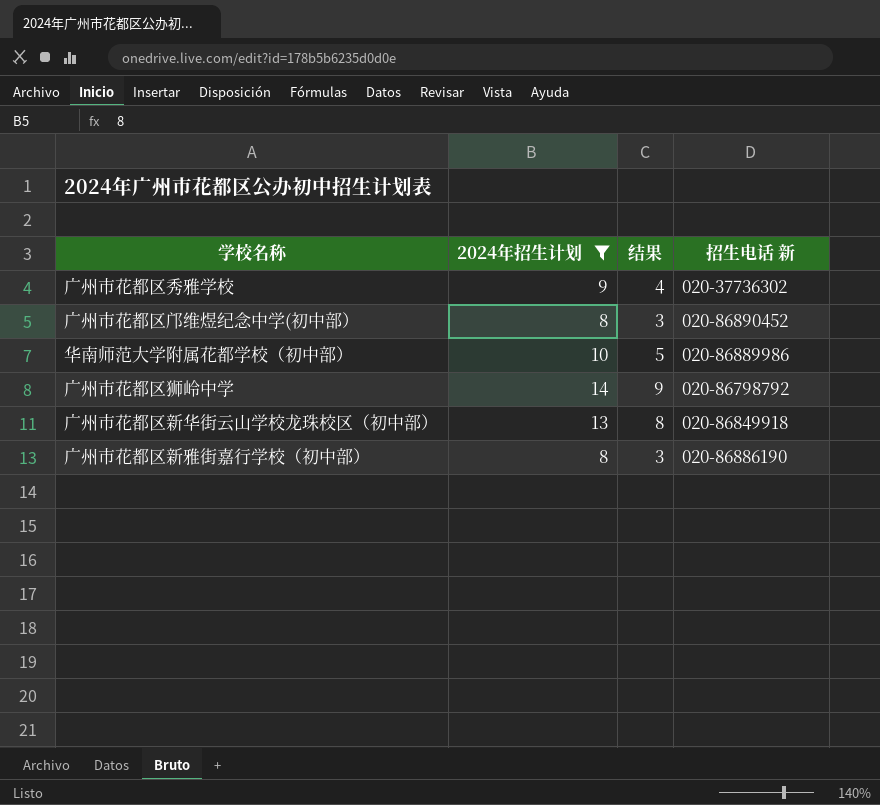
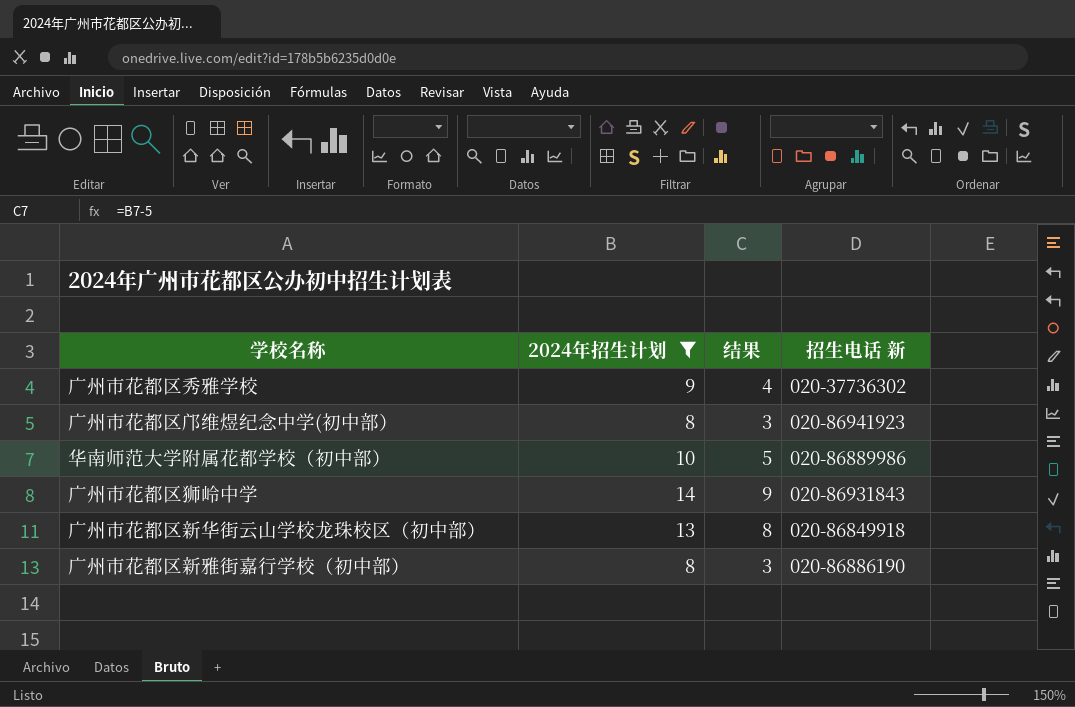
广州市花都区邝维煜纪念中学(初中部） | 招生电话 新: 020-86890452 -> 020-86941923
广州市花都区狮岭中学 | 招生电话 新: 020-86798792 -> 020-86931843

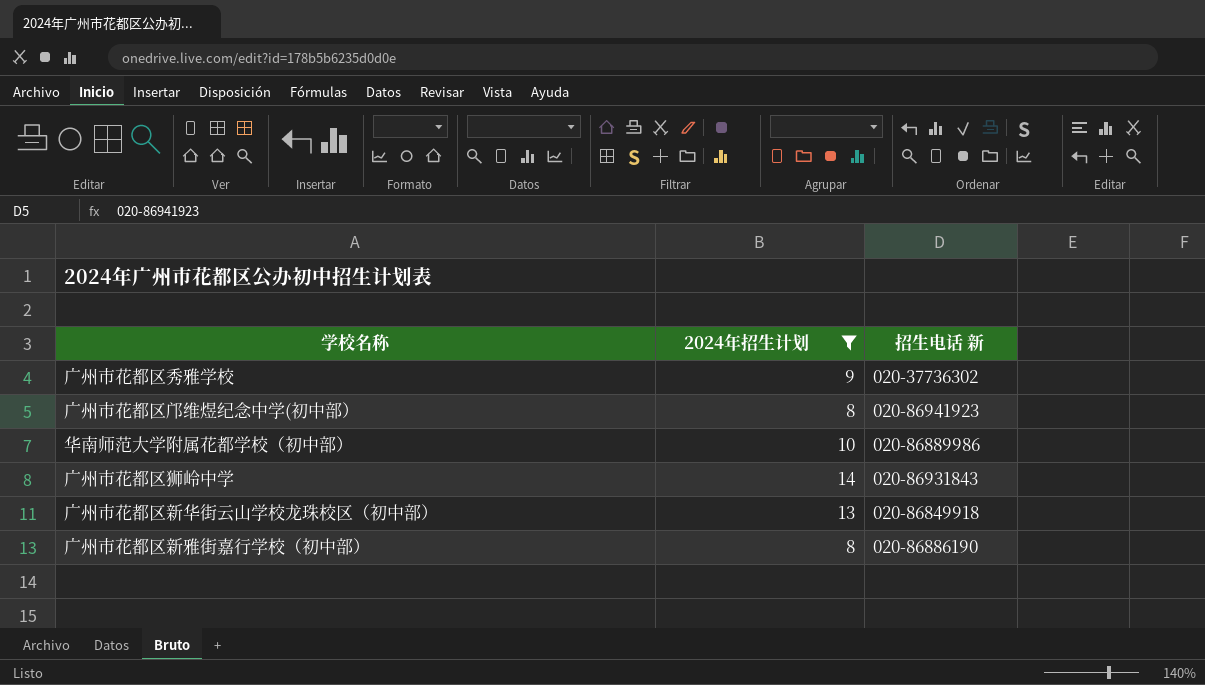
column 结果 | formula: [2024年招生计划] - 5 -> none

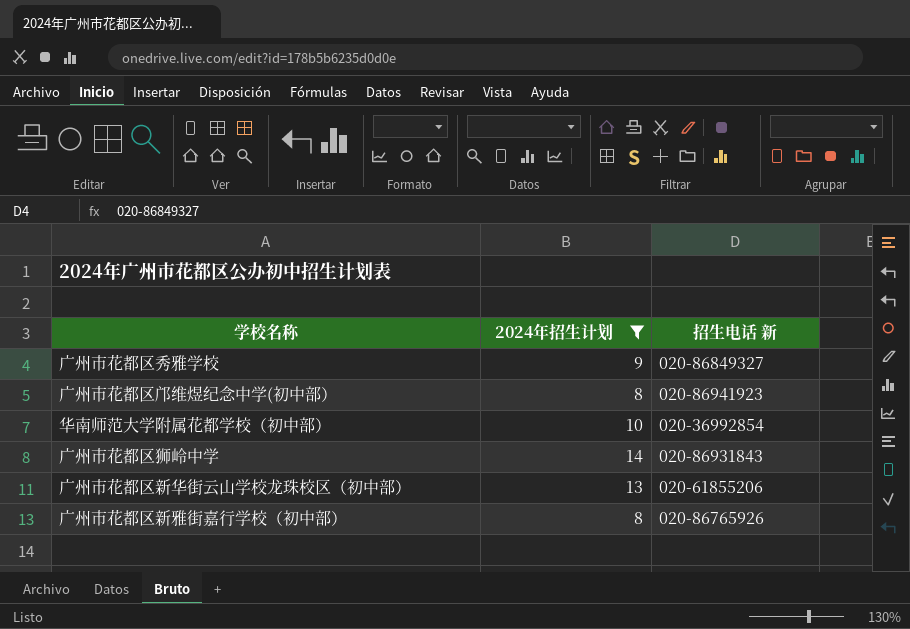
广州市花都区秀雅学校 | 招生电话 新: 020-37736302 -> 020-86849327
华南师范大学附属花都学校（初中部） | 招生电话 新: 020-86889986 -> 020-36992854
广州市花都区新华街云山学校龙珠校区（初中部） | 招生电话 新: 020-86849918 -> 020-61855206
广州市花都区新雅街嘉行学校（初中部） | 招生电话 新: 020-86886190 -> 020-86765926

